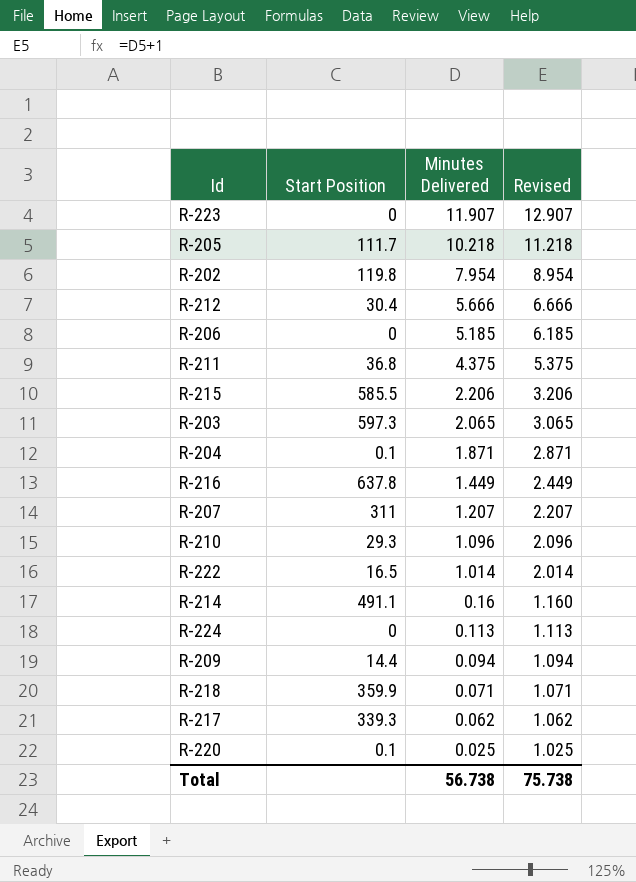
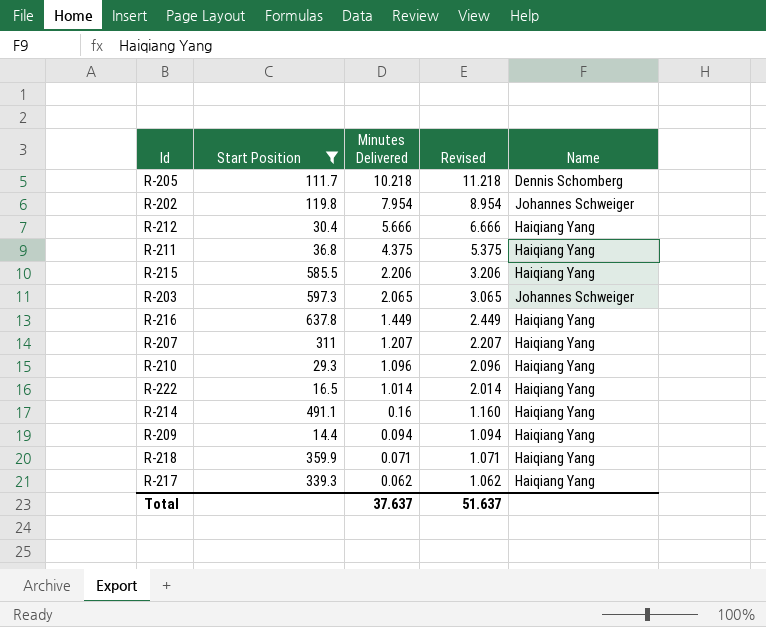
filter: none -> Start Position >= 14.4
column Name | position: none -> 5
Total | Minutes Delivered: 56.738 -> 37.637
Total | Revised: 75.738 -> 51.637

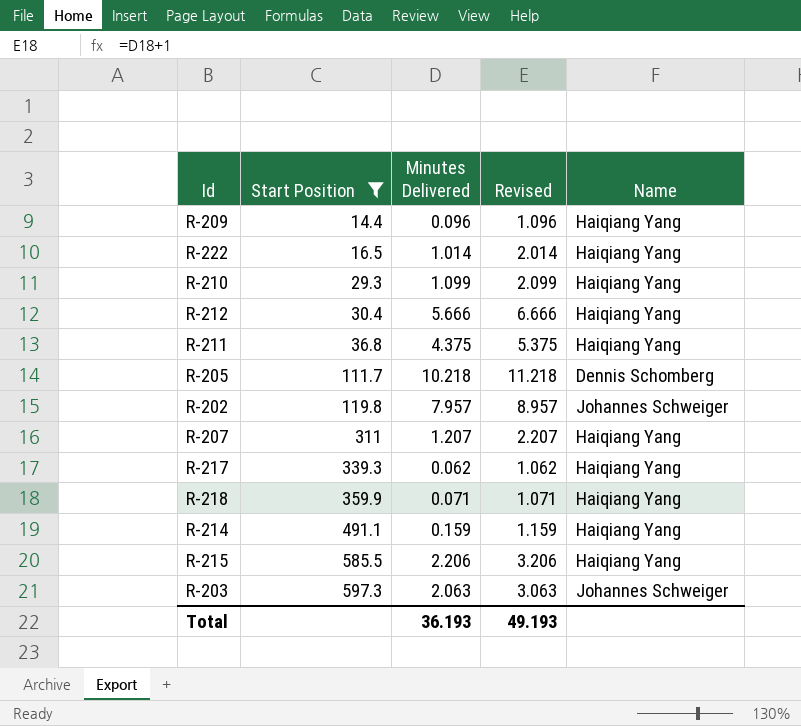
row order: Minutes Delivered descending -> Start Position ascending
row R-216: 637.8 | 1.449 | 2.449 | Haiqiang Yang -> none
R-209 | Minutes Delivered: 0.094 -> 0.096
R-209 | Revised: 1.094 -> 1.096
R-210 | Minutes Delivered: 1.096 -> 1.099
R-210 | Revised: 2.096 -> 2.099
R-202 | Minutes Delivered: 7.954 -> 7.957
R-202 | Revised: 8.954 -> 8.957
R-214 | Minutes Delivered: 0.16 -> 0.159
R-214 | Revised: 1.160 -> 1.159
R-203 | Minutes Delivered: 2.065 -> 2.063
R-203 | Revised: 3.065 -> 3.063
Total | Minutes Delivered: 37.637 -> 36.193
Total | Revised: 51.637 -> 49.193

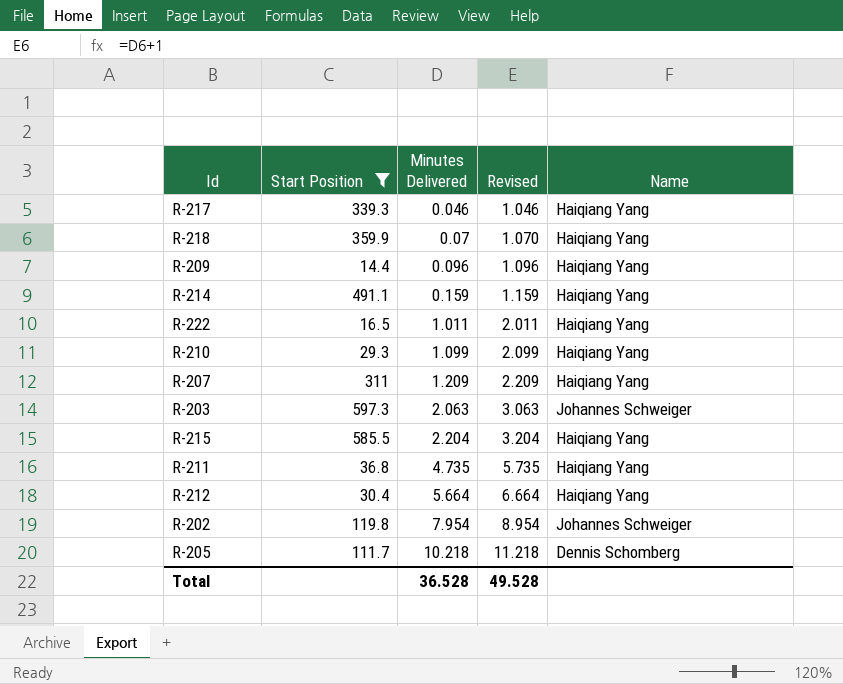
row order: Start Position ascending -> Minutes Delivered ascending
R-217 | Minutes Delivered: 0.062 -> 0.046
R-217 | Revised: 1.062 -> 1.046
R-218 | Minutes Delivered: 0.071 -> 0.07
R-218 | Revised: 1.071 -> 1.070
R-222 | Minutes Delivered: 1.014 -> 1.011
R-222 | Revised: 2.014 -> 2.011
R-207 | Minutes Delivered: 1.207 -> 1.209
R-207 | Revised: 2.207 -> 2.209
R-215 | Minutes Delivered: 2.206 -> 2.204
R-215 | Revised: 3.206 -> 3.204
R-211 | Minutes Delivered: 4.375 -> 4.735
R-211 | Revised: 5.375 -> 5.735
R-212 | Minutes Delivered: 5.666 -> 5.664
R-212 | Revised: 6.666 -> 6.664
R-202 | Minutes Delivered: 7.957 -> 7.954
R-202 | Revised: 8.957 -> 8.954
Total | Minutes Delivered: 36.193 -> 36.528
Total | Revised: 49.193 -> 49.528

